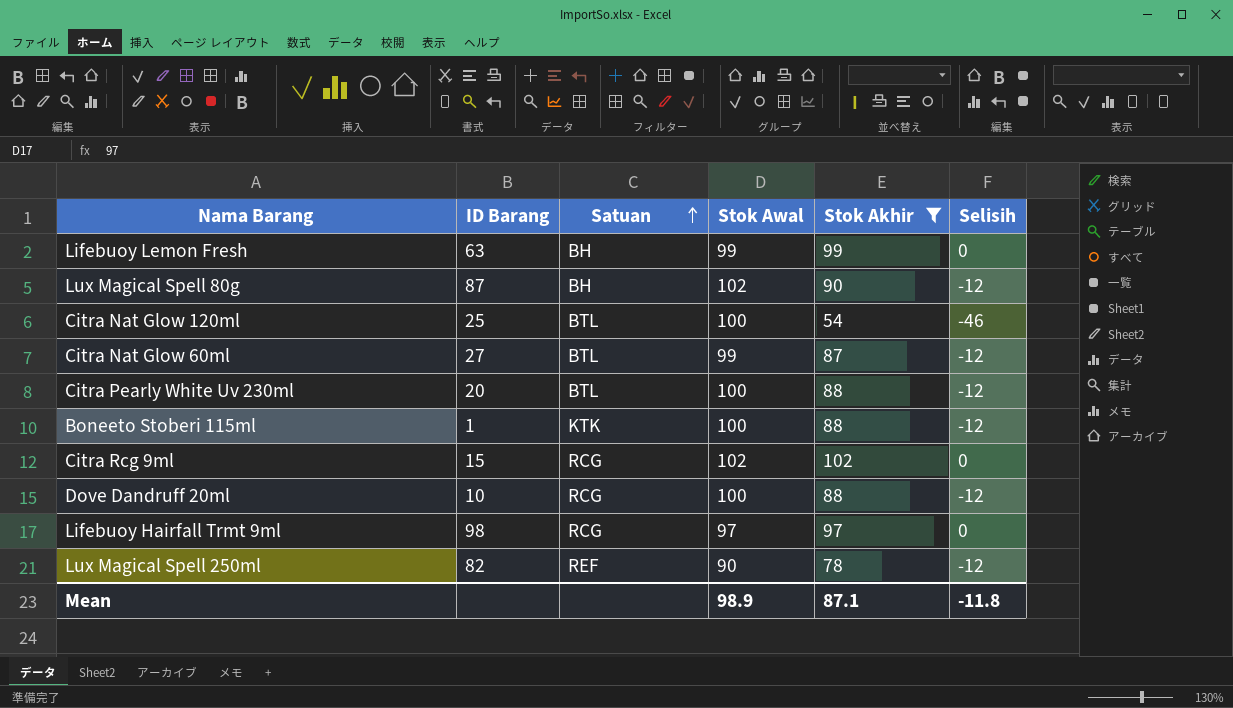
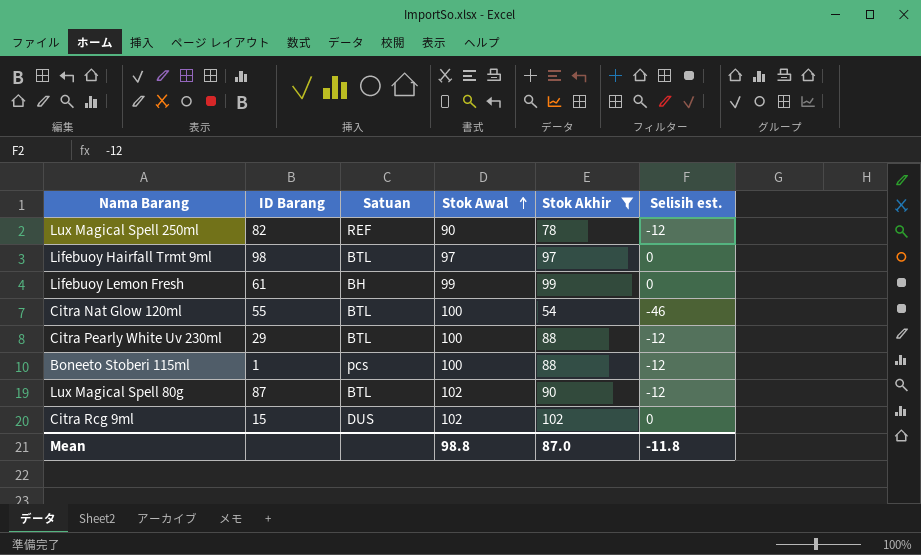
row order: Satuan ascending -> Stok Awal ascending
column name: Selisih -> Selisih est.
row Citra Nat Glow 60ml: 27 | BTL | 99 | 87 | -12 -> none
row Dove Dandruff 20ml: 10 | RCG | 100 | 88 | -12 -> none
Lifebuoy Hairfall Trmt 9ml | Satuan: RCG -> BTL
Lifebuoy Lemon Fresh | ID Barang: 63 -> 61
Citra Nat Glow 120ml | ID Barang: 25 -> 55
Citra Pearly White Uv 230ml | ID Barang: 20 -> 29
Boneeto Stoberi 115ml | Satuan: KTK -> pcs
Lux Magical Spell 80g | Satuan: BH -> BTL
Citra Rcg 9ml | Satuan: RCG -> DUS
Mean | Stok Awal: 98.9 -> 98.8
Mean | Stok Akhir: 87.1 -> 87.0

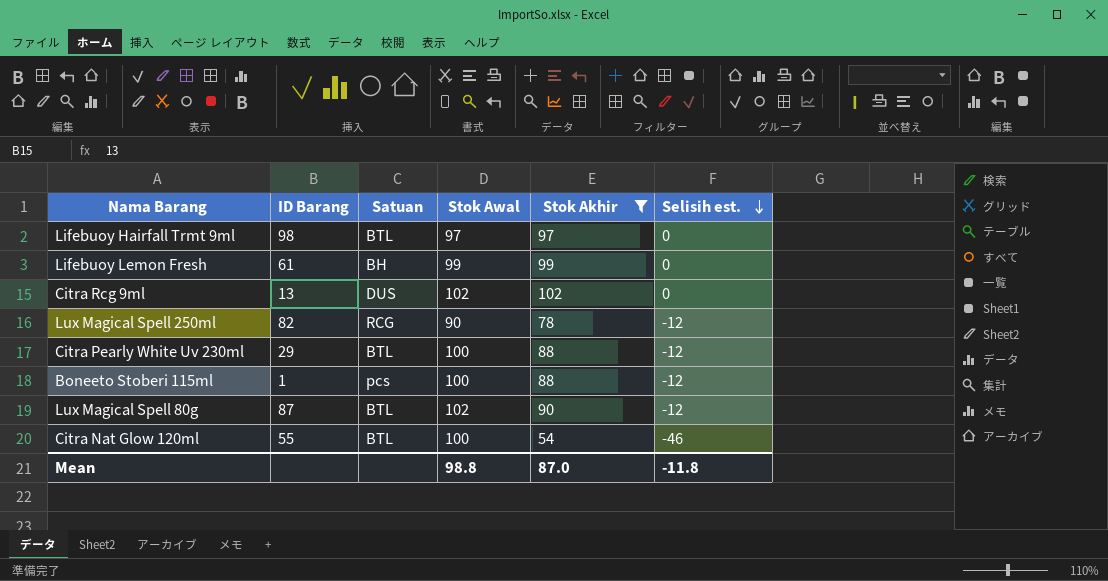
row order: Stok Awal ascending -> Selisih est. descending
Citra Rcg 9ml | ID Barang: 15 -> 13
Lux Magical Spell 250ml | Satuan: REF -> RCG

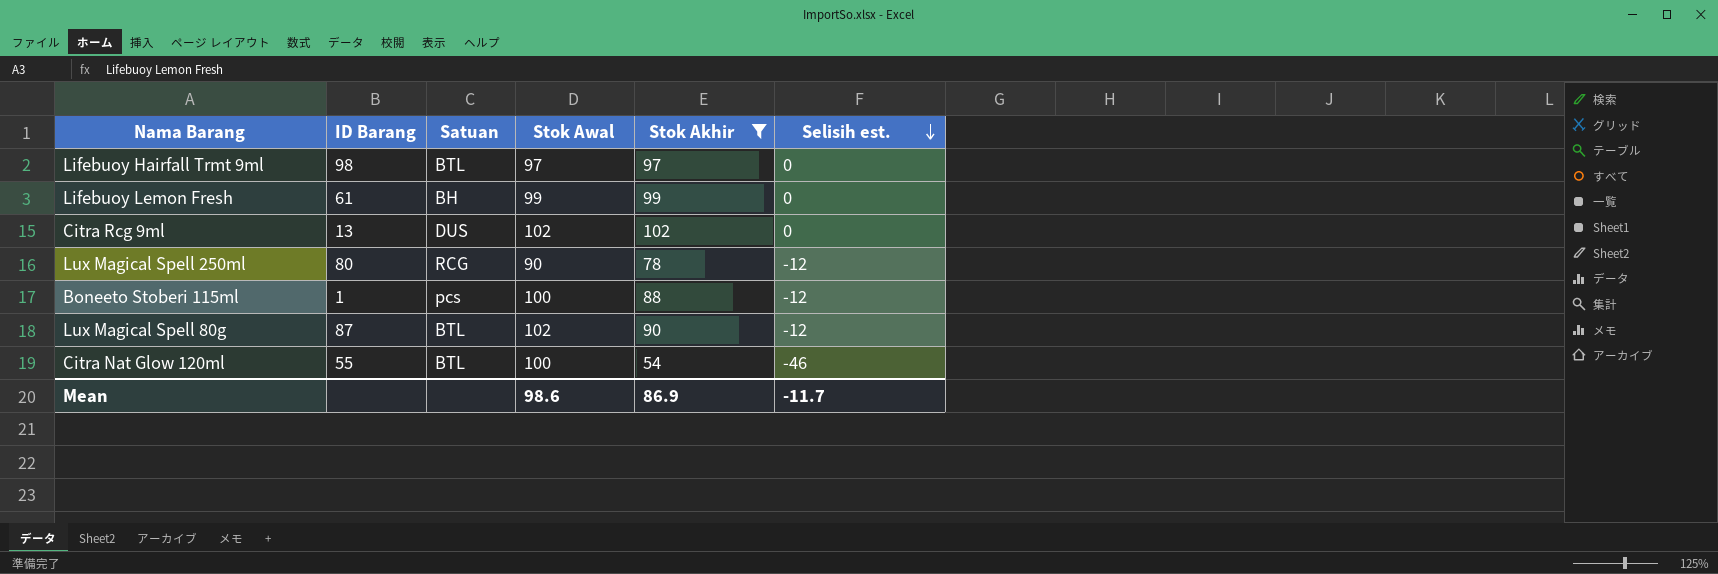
row Citra Pearly White Uv 230ml: 29 | BTL | 100 | 88 | -12 -> none
Lux Magical Spell 250ml | ID Barang: 82 -> 80
Mean | Stok Awal: 98.8 -> 98.6
Mean | Stok Akhir: 87.0 -> 86.9
Mean | Selisih est.: -11.8 -> -11.7

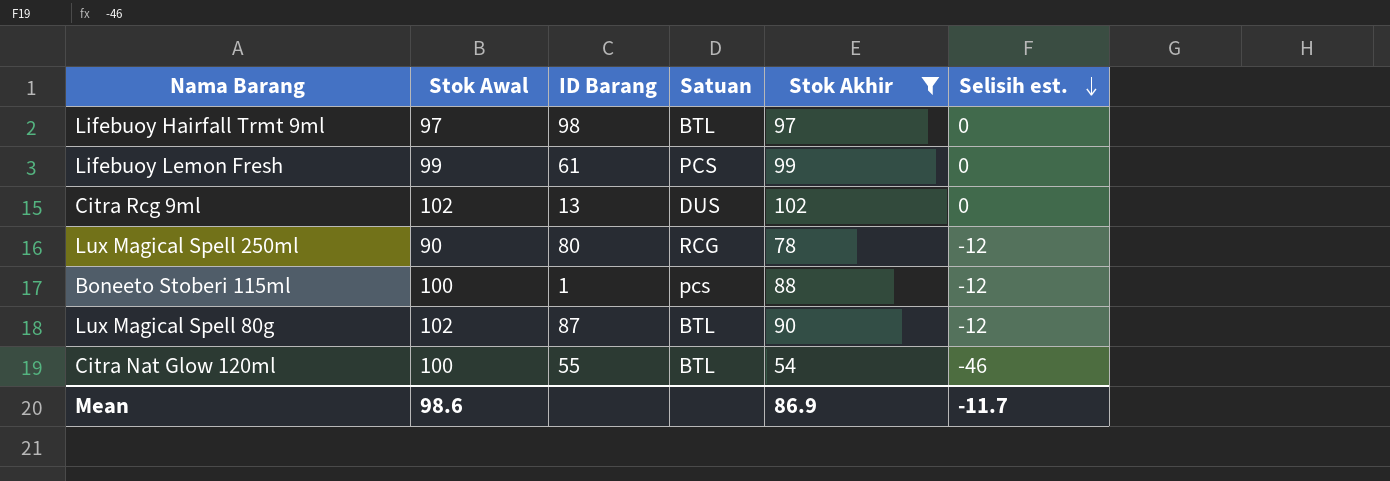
column Stok Awal | position: 4 -> 2
Lifebuoy Lemon Fresh | Satuan: BH -> PCS

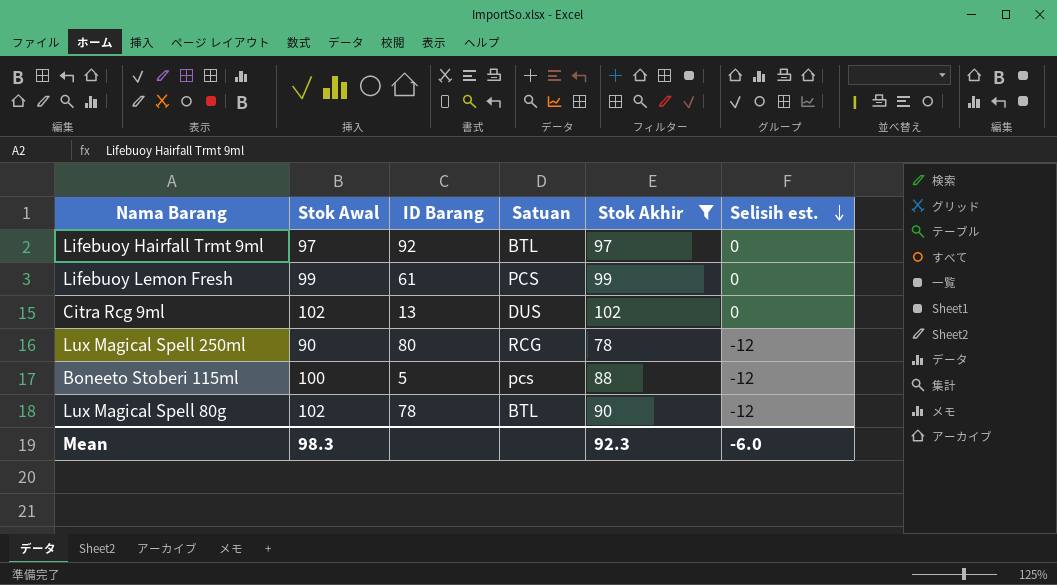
row Citra Nat Glow 120ml: 100 | 55 | BTL | 54 | -46 -> none
Lifebuoy Hairfall Trmt 9ml | ID Barang: 98 -> 92
Boneeto Stoberi 115ml | ID Barang: 1 -> 5
Lux Magical Spell 80g | ID Barang: 87 -> 78
Mean | Stok Awal: 98.6 -> 98.3
Mean | Stok Akhir: 86.9 -> 92.3
Mean | Selisih est.: -11.7 -> -6.0

